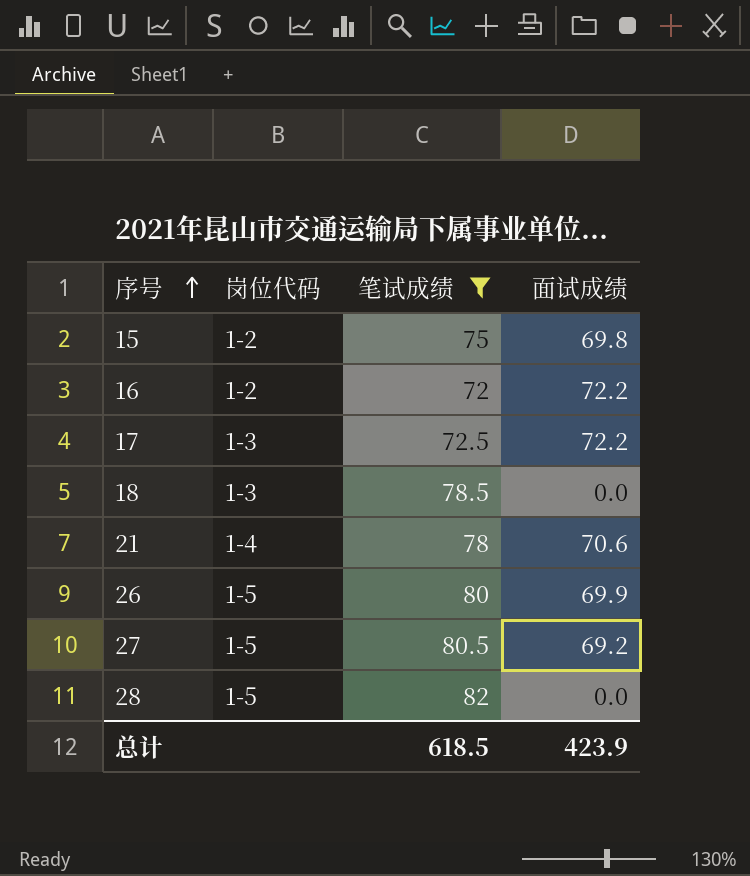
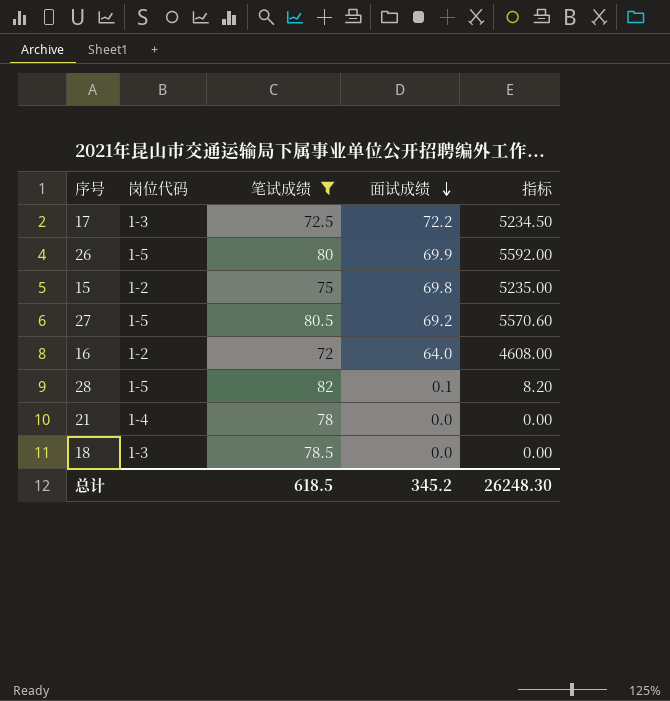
row order: 序号 ascending -> 面试成绩 descending
column 指标 | formula: none -> [笔试成绩] * [面试成绩]
16 | 面试成绩: 72.2 -> 64.0
28 | 面试成绩: 0.0 -> 0.1
21 | 面试成绩: 70.6 -> 0.0
总计 | 面试成绩: 423.9 -> 345.2

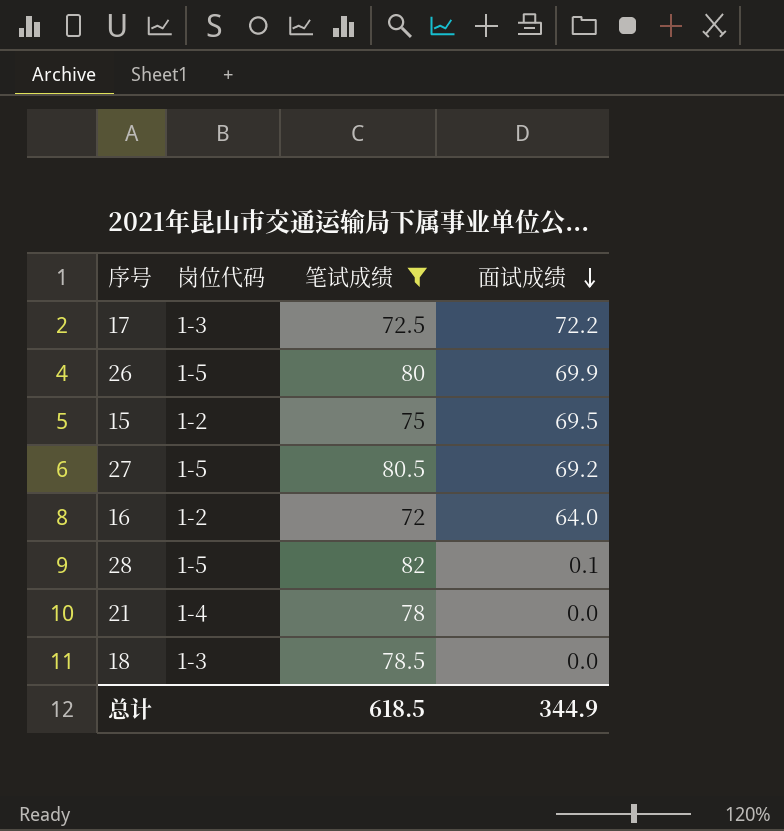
column 指标 | formula: [笔试成绩] * [面试成绩] -> none
15 | 面试成绩: 69.8 -> 69.5
总计 | 面试成绩: 345.2 -> 344.9

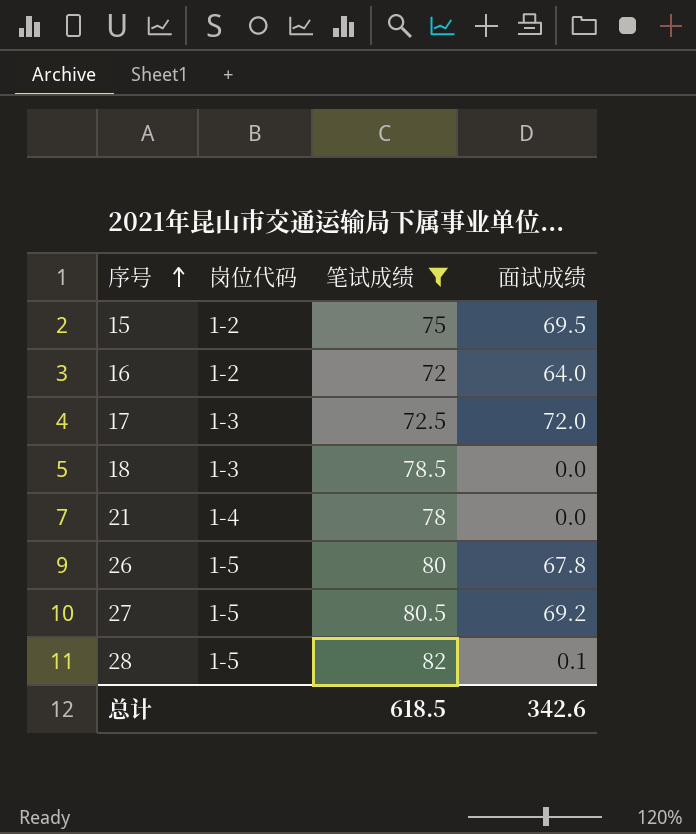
row order: 面试成绩 descending -> 序号 ascending
17 | 面试成绩: 72.2 -> 72.0
26 | 面试成绩: 69.9 -> 67.8
总计 | 面试成绩: 344.9 -> 342.6

